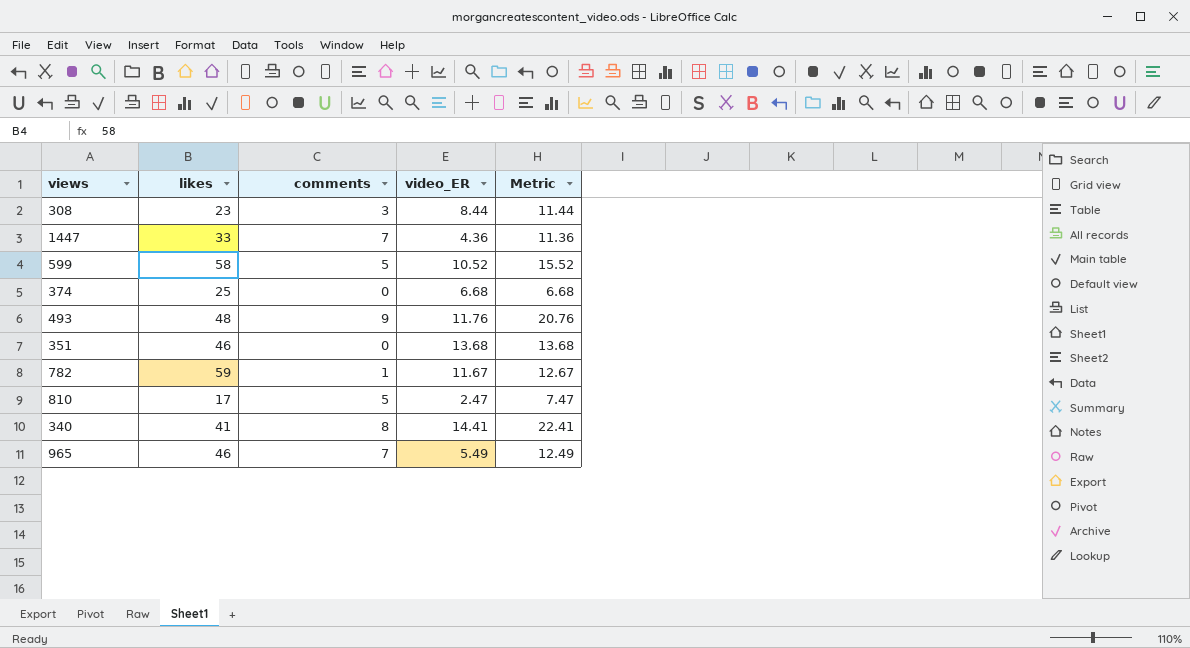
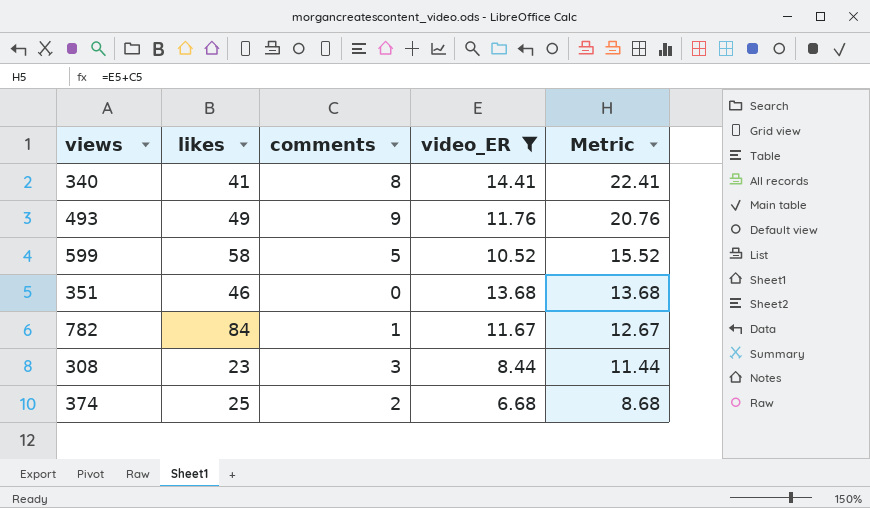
filter: none -> video_ER >= 6.68
row order: none -> Metric descending
493 | likes: 48 -> 49
782 | likes: 59 -> 84
374 | comments: 0 -> 2
374 | Metric: 6.68 -> 8.68

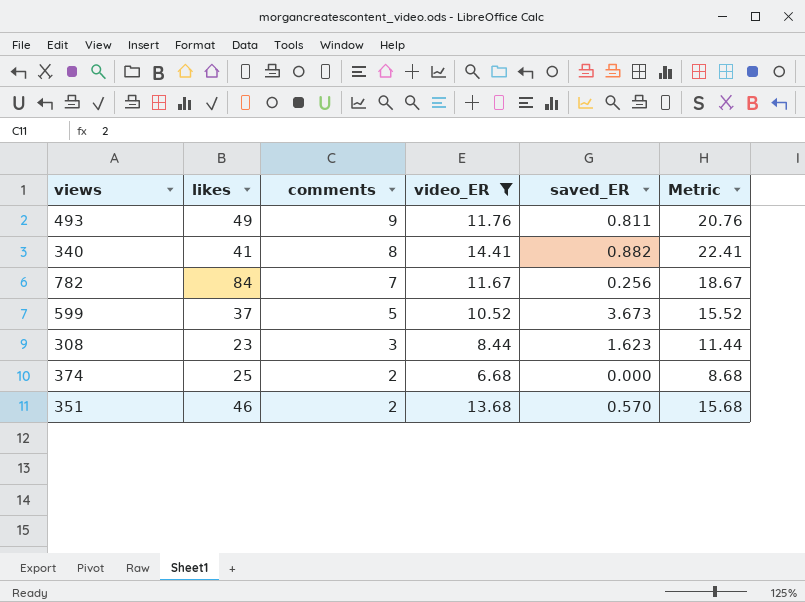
row order: Metric descending -> comments descending
column saved_ER | position: none -> 5
782 | comments: 1 -> 7
782 | Metric: 12.67 -> 18.67
599 | likes: 58 -> 37
351 | comments: 0 -> 2
351 | Metric: 13.68 -> 15.68

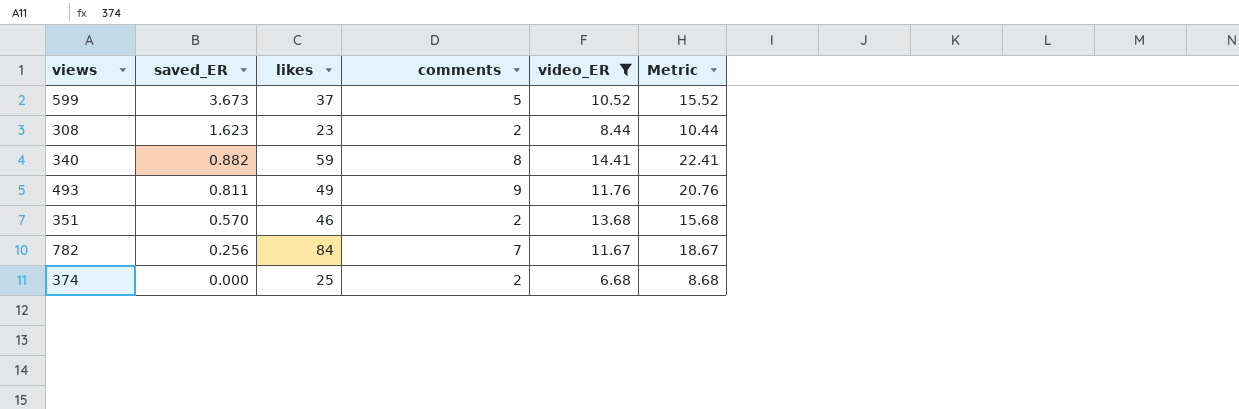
row order: comments descending -> saved_ER descending
column saved_ER | position: 5 -> 2
308 | comments: 3 -> 2
308 | Metric: 11.44 -> 10.44
340 | likes: 41 -> 59

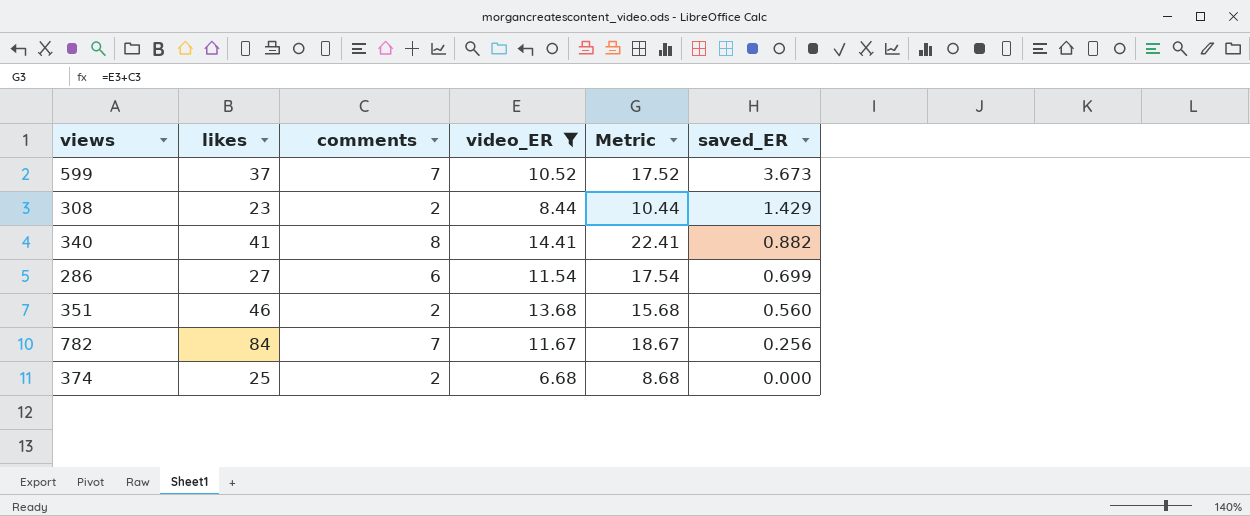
column saved_ER | position: 2 -> 6
row 493: 0.811 | 49 | 9 | 11.76 | 20.76 -> none
599 | comments: 5 -> 7
599 | Metric: 15.52 -> 17.52
308 | saved_ER: 1.623 -> 1.429
340 | likes: 59 -> 41
row 286: none -> 27 | 6 | 11.54 | 17.54 | 0.699
351 | saved_ER: 0.570 -> 0.560

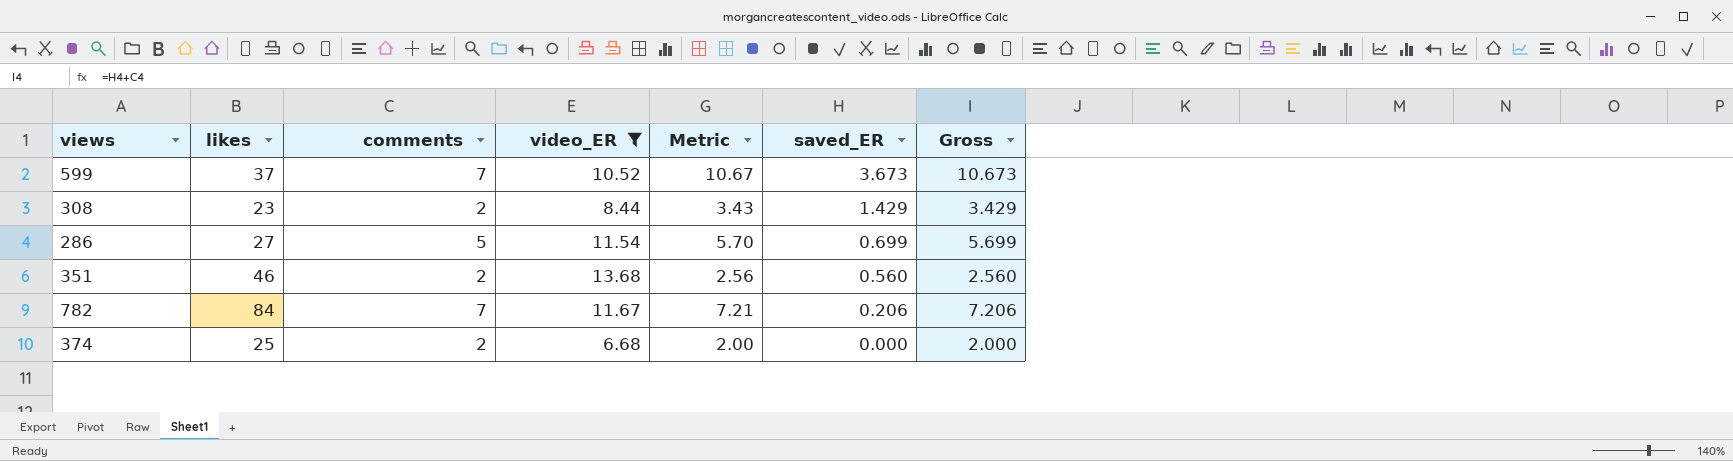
column Metric | formula: [comments] + [video_ER] -> [comments] + [saved_ER]
column Gross | formula: none -> [comments] + [saved_ER]
row 340: 41 | 8 | 14.41 | 22.41 | 0.882 -> none
286 | comments: 6 -> 5
782 | saved_ER: 0.256 -> 0.206

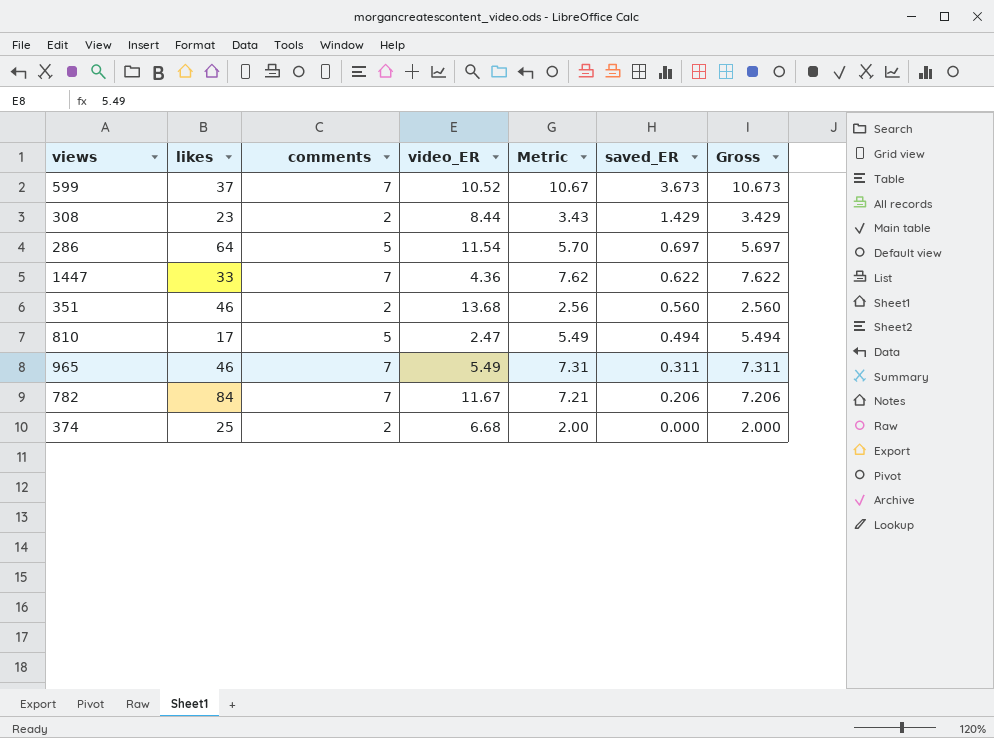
filter: video_ER >= 6.68 -> none
286 | likes: 27 -> 64
286 | saved_ER: 0.699 -> 0.697
286 | Gross: 5.699 -> 5.697

